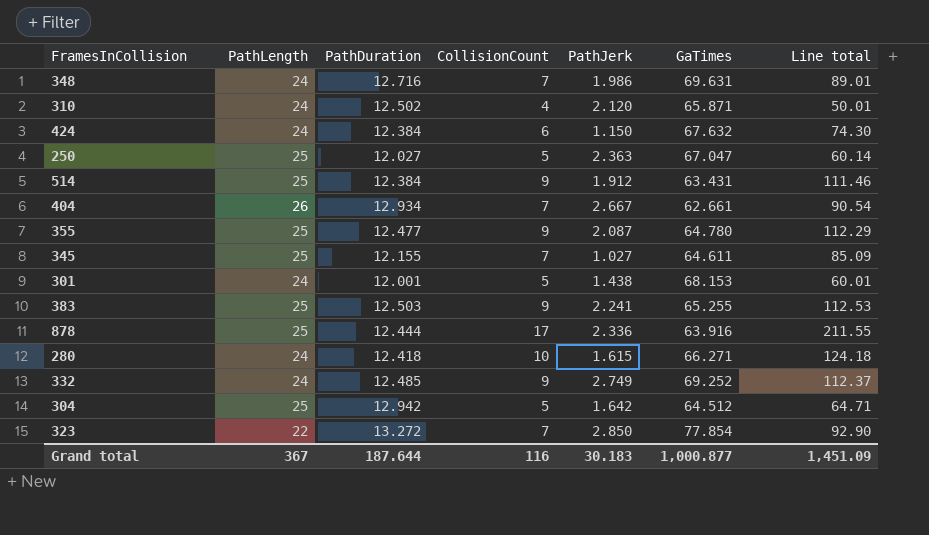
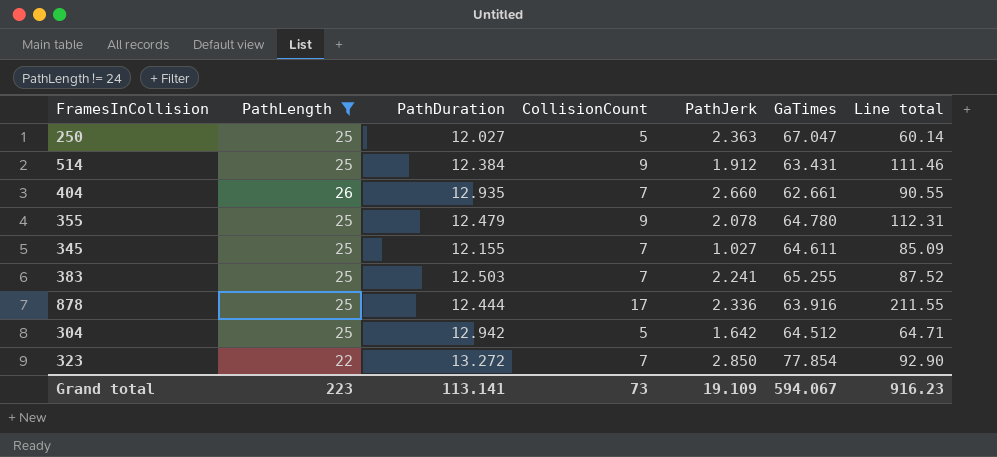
filter: none -> PathLength != 24
404 | PathDuration: 12.934 -> 12.935
404 | PathJerk: 2.667 -> 2.660
404 | Line total: 90.54 -> 90.55
355 | PathDuration: 12.477 -> 12.479
355 | PathJerk: 2.087 -> 2.078
355 | Line total: 112.29 -> 112.31
383 | CollisionCount: 9 -> 7
383 | Line total: 112.53 -> 87.52
Grand total | PathLength: 367 -> 223
Grand total | PathDuration: 187.644 -> 113.141
Grand total | CollisionCount: 116 -> 73
Grand total | PathJerk: 30.183 -> 19.109
Grand total | GaTimes: 1,000.877 -> 594.067
Grand total | Line total: 1,451.09 -> 916.23

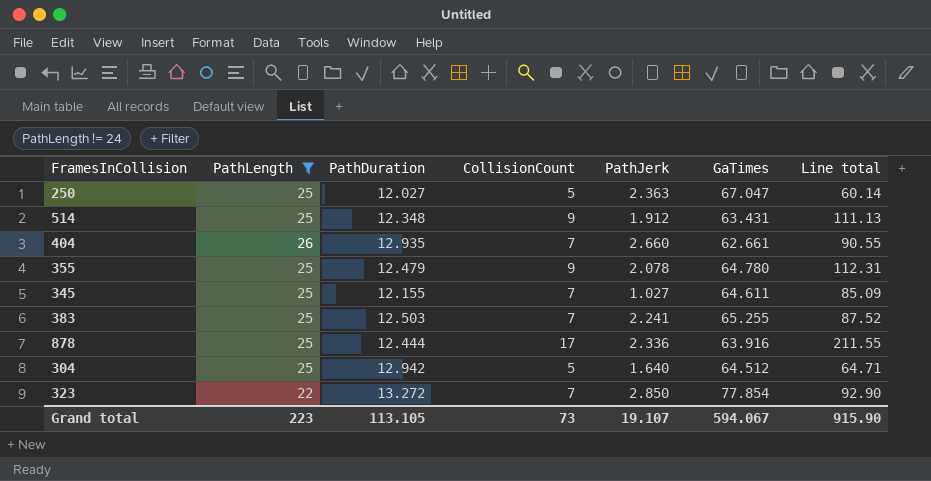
514 | PathDuration: 12.384 -> 12.348
514 | Line total: 111.46 -> 111.13
304 | PathJerk: 1.642 -> 1.640
Grand total | PathDuration: 113.141 -> 113.105
Grand total | PathJerk: 19.109 -> 19.107
Grand total | Line total: 916.23 -> 915.90

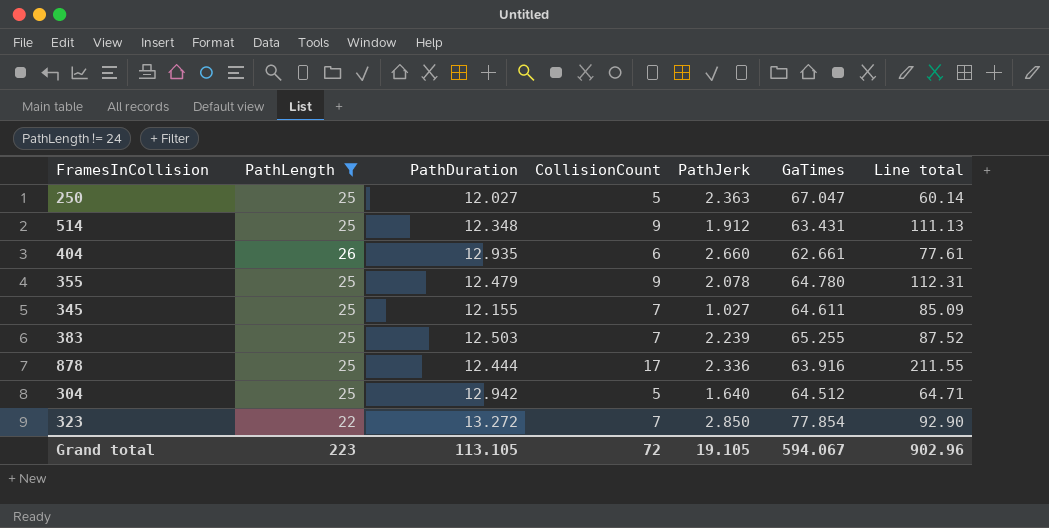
404 | CollisionCount: 7 -> 6
404 | Line total: 90.55 -> 77.61
383 | PathJerk: 2.241 -> 2.239
Grand total | CollisionCount: 73 -> 72
Grand total | PathJerk: 19.107 -> 19.105
Grand total | Line total: 915.90 -> 902.96

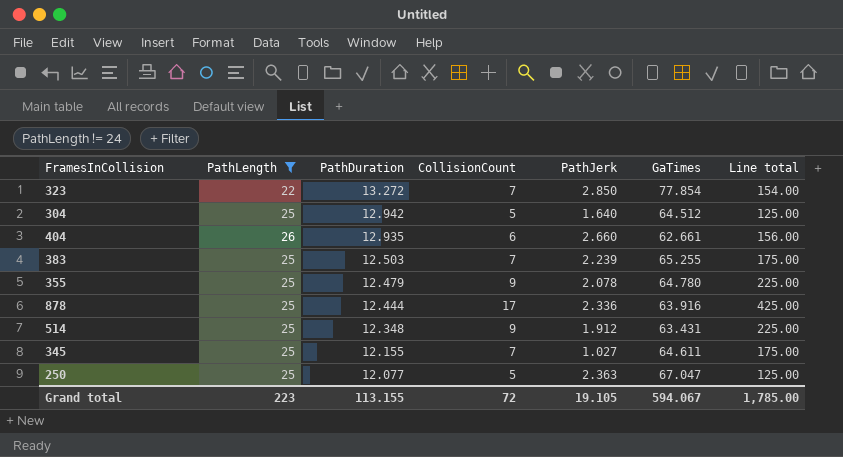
row order: none -> PathDuration descending
column Line total | formula: [PathDuration] * [CollisionCount] -> [PathLength] * [CollisionCount]
250 | PathDuration: 12.027 -> 12.077
Grand total | PathDuration: 113.105 -> 113.155
Grand total | Line total: 902.96 -> 1,785.00

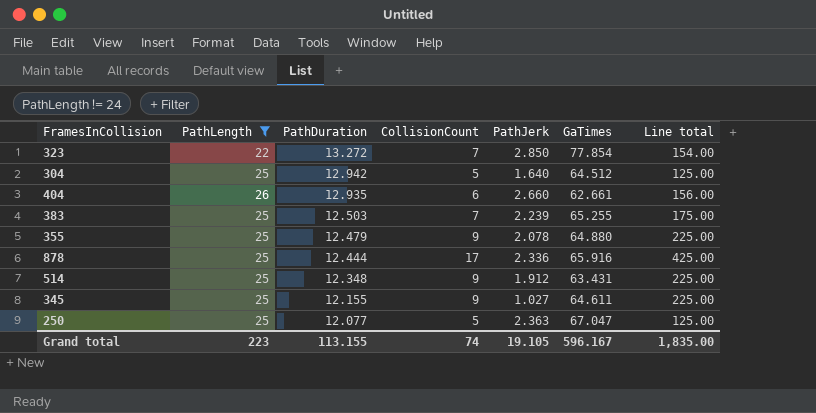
355 | GaTimes: 64.780 -> 64.880
878 | GaTimes: 63.916 -> 65.916
345 | CollisionCount: 7 -> 9
345 | Line total: 175.00 -> 225.00
Grand total | CollisionCount: 72 -> 74
Grand total | GaTimes: 594.067 -> 596.167
Grand total | Line total: 1,785.00 -> 1,835.00

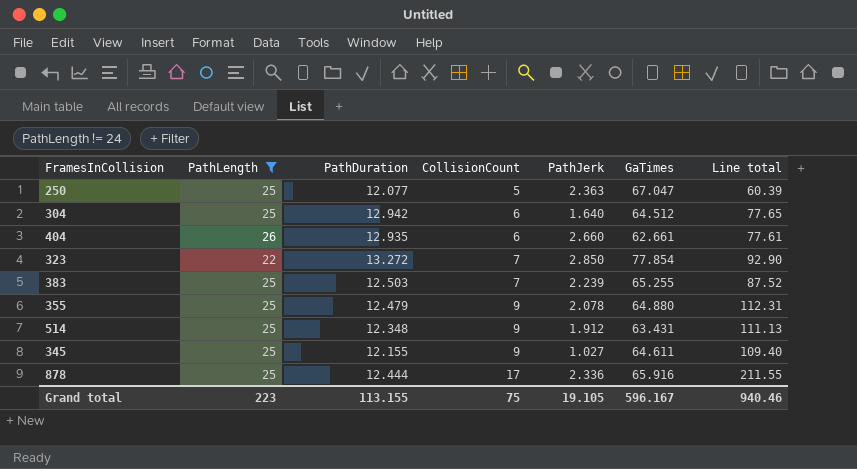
row order: PathDuration descending -> CollisionCount ascending
column Line total | formula: [PathLength] * [CollisionCount] -> [PathDuration] * [CollisionCount]
304 | CollisionCount: 5 -> 6
Grand total | CollisionCount: 74 -> 75
Grand total | Line total: 1,835.00 -> 940.46

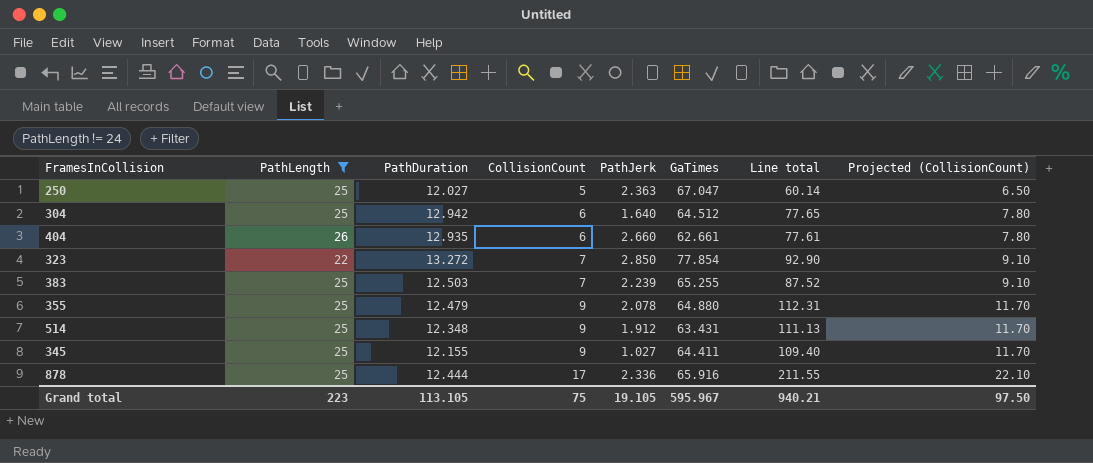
column Projected (CollisionCount) | formula: none -> [CollisionCount] * 1.3
250 | PathDuration: 12.077 -> 12.027
250 | Line total: 60.39 -> 60.14
345 | GaTimes: 64.611 -> 64.411
Grand total | PathDuration: 113.155 -> 113.105
Grand total | GaTimes: 596.167 -> 595.967
Grand total | Line total: 940.46 -> 940.21

